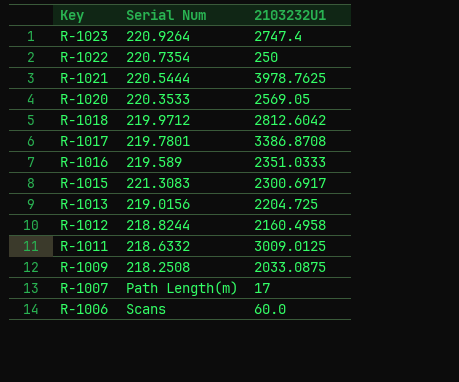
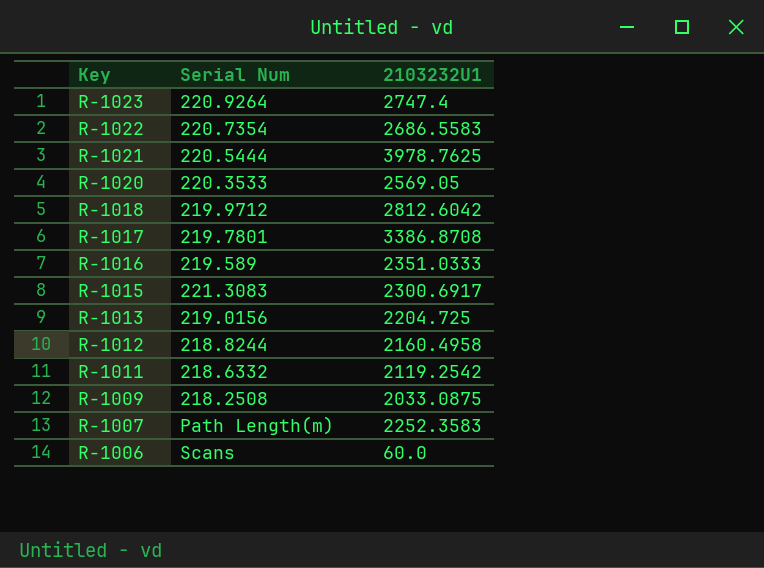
R-1022 | 2103232U1: 250 -> 2686.5583
R-1011 | 2103232U1: 3009.0125 -> 2119.2542
R-1007 | 2103232U1: 17 -> 2252.3583

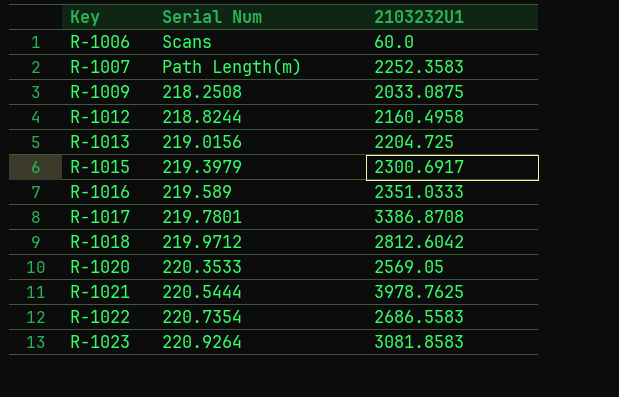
row order: Key descending -> Key ascending
row R-1011: 218.6332 | 2119.2542 -> none
R-1015 | Serial Num: 221.3083 -> 219.3979
R-1023 | 2103232U1: 2747.4 -> 3081.8583

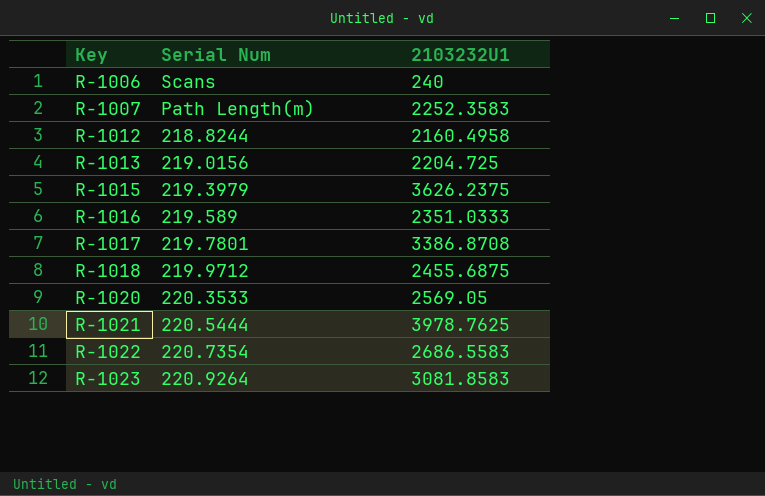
row R-1009: 218.2508 | 2033.0875 -> none
R-1006 | 2103232U1: 60.0 -> 240
R-1015 | 2103232U1: 2300.6917 -> 3626.2375
R-1018 | 2103232U1: 2812.6042 -> 2455.6875

